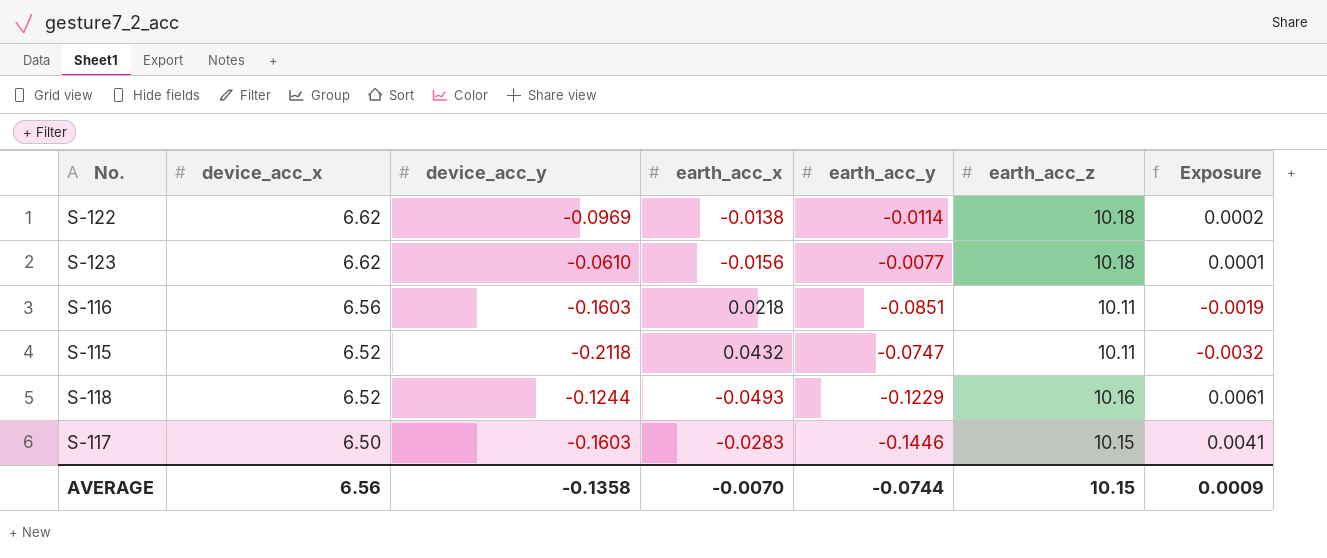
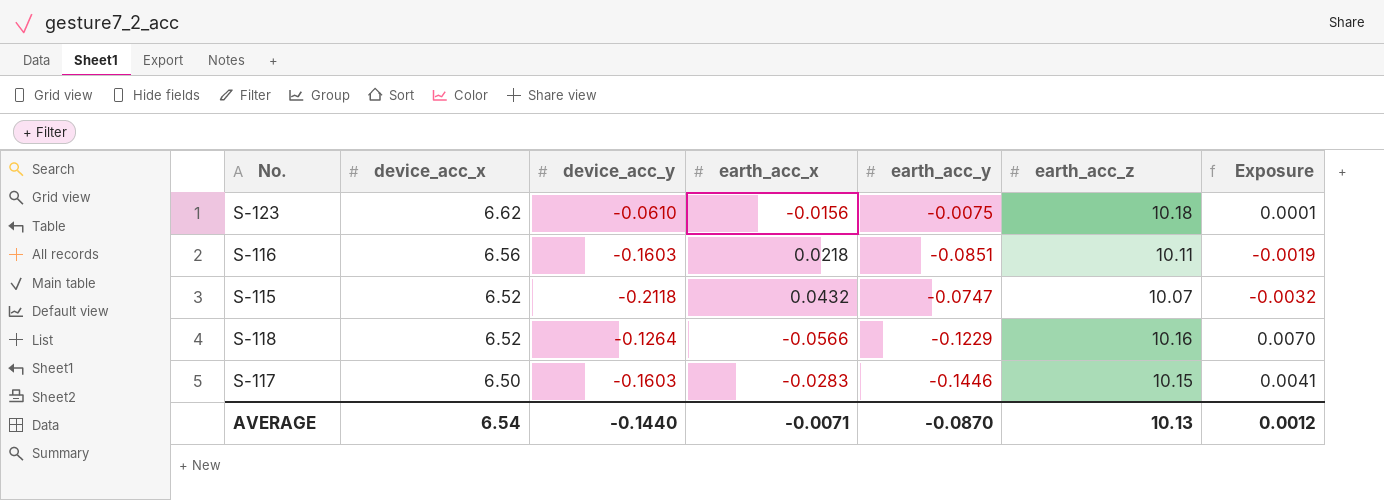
row S-122: 6.62 | -0.0969 | -0.0138 | -0.0114 | 10.18 | 0.0002 -> none
S-123 | earth_acc_y: -0.0077 -> -0.0075
S-115 | earth_acc_z: 10.11 -> 10.07
S-118 | device_acc_y: -0.1244 -> -0.1264
S-118 | earth_acc_x: -0.0493 -> -0.0566
S-118 | Exposure: 0.0061 -> 0.0070
AVERAGE | device_acc_x: 6.56 -> 6.54
AVERAGE | device_acc_y: -0.1358 -> -0.1440
AVERAGE | earth_acc_x: -0.0070 -> -0.0071
AVERAGE | earth_acc_y: -0.0744 -> -0.0870
AVERAGE | earth_acc_z: 10.15 -> 10.13
AVERAGE | Exposure: 0.0009 -> 0.0012

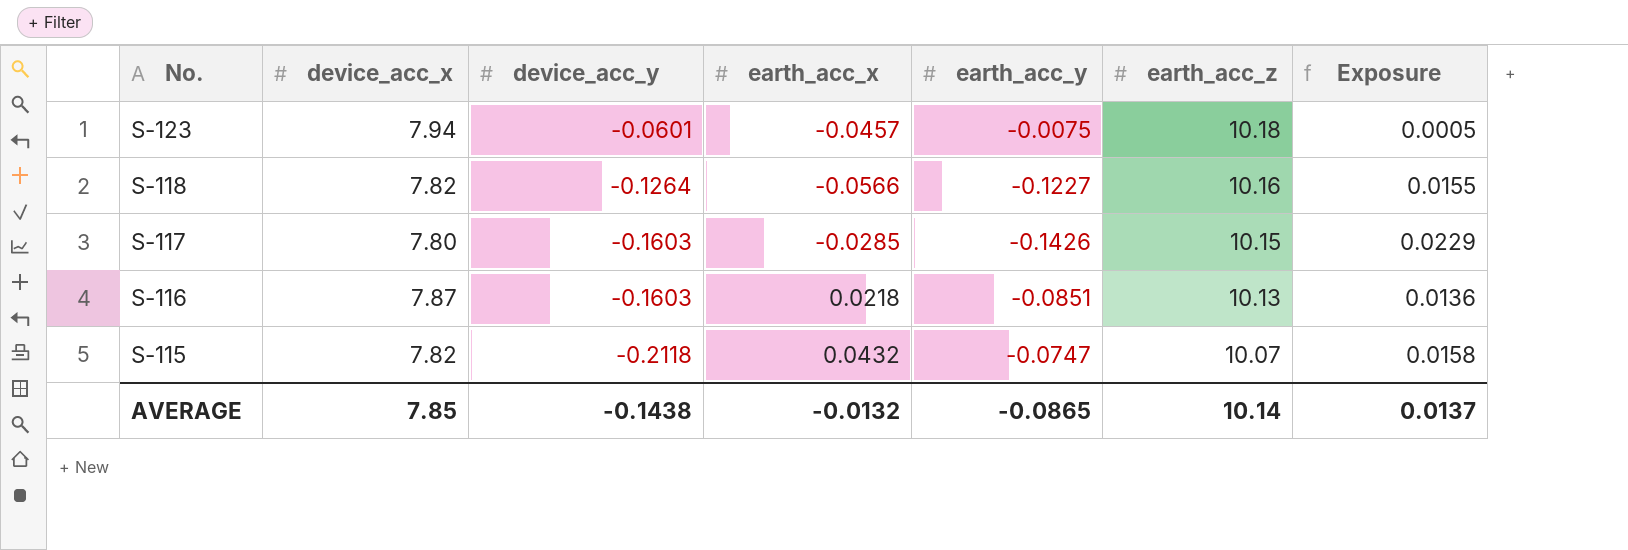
row order: device_acc_x descending -> No. descending
column Exposure | formula: [earth_acc_x] * [earth_acc_y] -> [device_acc_y] * [earth_acc_y]
S-123 | device_acc_x: 6.62 -> 7.94
S-123 | device_acc_y: -0.0610 -> -0.0601
S-123 | earth_acc_x: -0.0156 -> -0.0457
S-118 | device_acc_x: 6.52 -> 7.82
S-118 | earth_acc_y: -0.1229 -> -0.1227
S-117 | device_acc_x: 6.50 -> 7.80
S-117 | earth_acc_x: -0.0283 -> -0.0285
S-117 | earth_acc_y: -0.1446 -> -0.1426
S-116 | device_acc_x: 6.56 -> 7.87
S-116 | earth_acc_z: 10.11 -> 10.13
S-115 | device_acc_x: 6.52 -> 7.82
AVERAGE | device_acc_x: 6.54 -> 7.85
AVERAGE | device_acc_y: -0.1440 -> -0.1438
AVERAGE | earth_acc_x: -0.0071 -> -0.0132
AVERAGE | earth_acc_y: -0.0870 -> -0.0865
AVERAGE | earth_acc_z: 10.13 -> 10.14
AVERAGE | Exposure: 0.0012 -> 0.0137

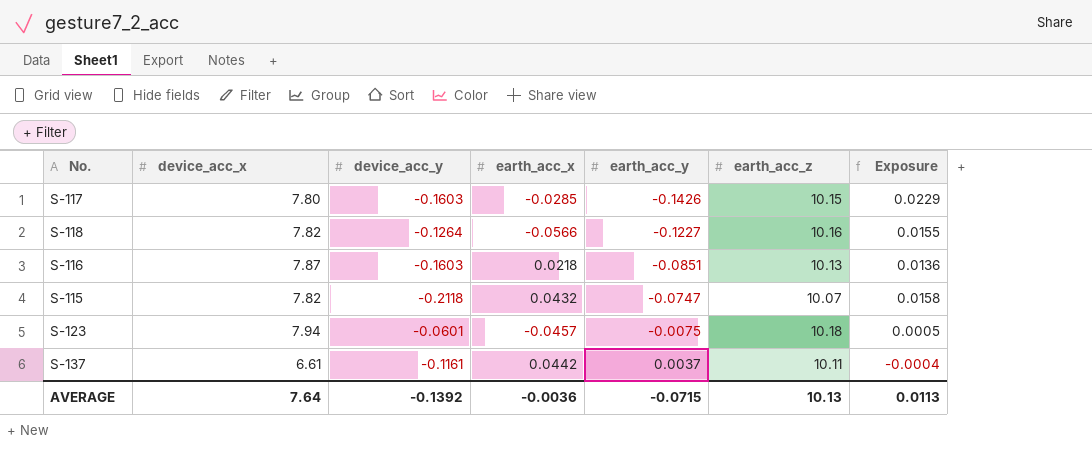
row order: No. descending -> earth_acc_y ascending
row S-137: none -> 6.61 | -0.1161 | 0.0442 | 0.0037 | 10.11 | -0.0004
AVERAGE | device_acc_x: 7.85 -> 7.64
AVERAGE | device_acc_y: -0.1438 -> -0.1392
AVERAGE | earth_acc_x: -0.0132 -> -0.0036
AVERAGE | earth_acc_y: -0.0865 -> -0.0715
AVERAGE | earth_acc_z: 10.14 -> 10.13
AVERAGE | Exposure: 0.0137 -> 0.0113

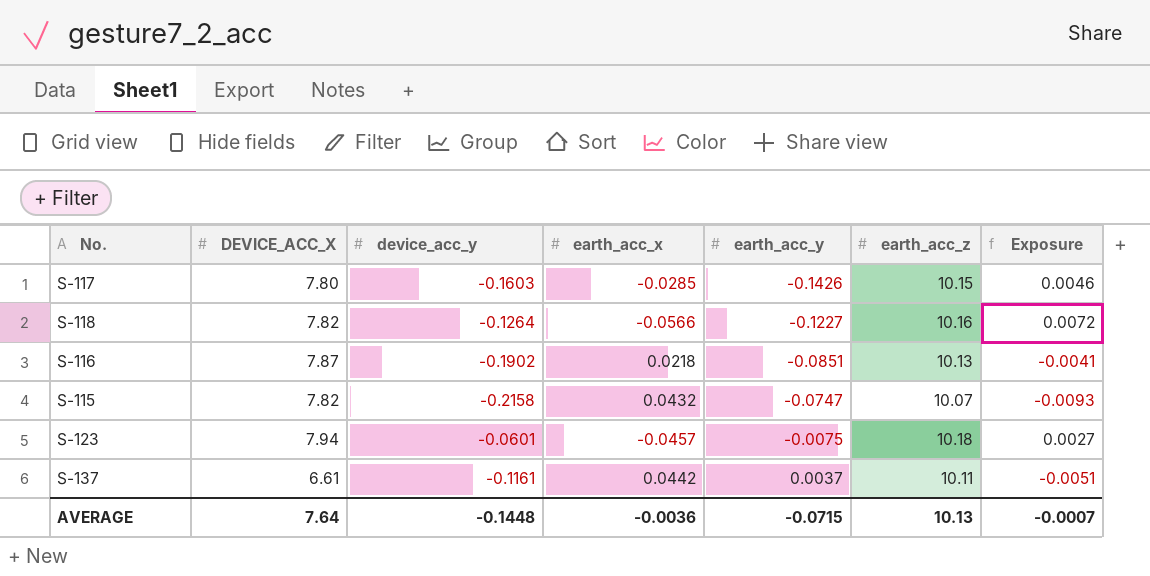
column name: device_acc_x -> DEVICE_ACC_X
column Exposure | formula: [device_acc_y] * [earth_acc_y] -> [device_acc_y] * [earth_acc_x]
S-116 | device_acc_y: -0.1603 -> -0.1902
S-115 | device_acc_y: -0.2118 -> -0.2158
AVERAGE | device_acc_y: -0.1392 -> -0.1448
AVERAGE | Exposure: 0.0113 -> -0.0007

